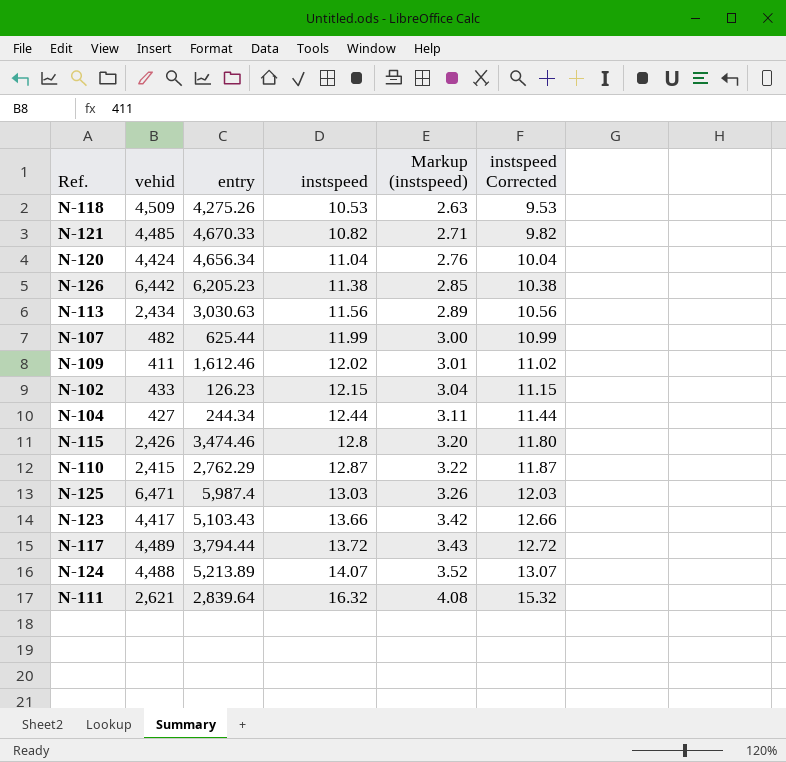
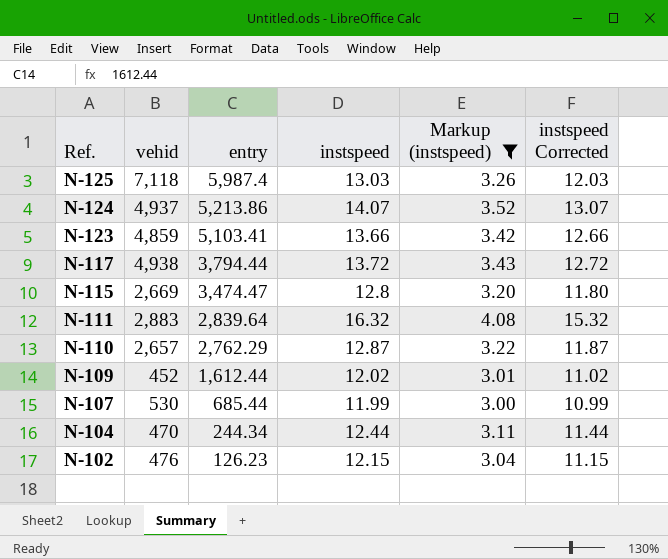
filter: none -> Markup (instspeed) >= 3.00
row order: instspeed ascending -> Ref. descending
N-125 | vehid: 6,471 -> 7,118
N-124 | vehid: 4,488 -> 4,937
N-124 | entry: 5,213.89 -> 5,213.86
N-123 | vehid: 4,417 -> 4,859
N-123 | entry: 5,103.43 -> 5,103.41
N-117 | vehid: 4,489 -> 4,938
N-115 | vehid: 2,426 -> 2,669
N-115 | entry: 3,474.46 -> 3,474.47
N-111 | vehid: 2,621 -> 2,883
N-110 | vehid: 2,415 -> 2,657
N-109 | vehid: 411 -> 452
N-109 | entry: 1,612.46 -> 1,612.44
N-107 | vehid: 482 -> 530
N-107 | entry: 625.44 -> 685.44
N-104 | vehid: 427 -> 470
N-102 | vehid: 433 -> 476

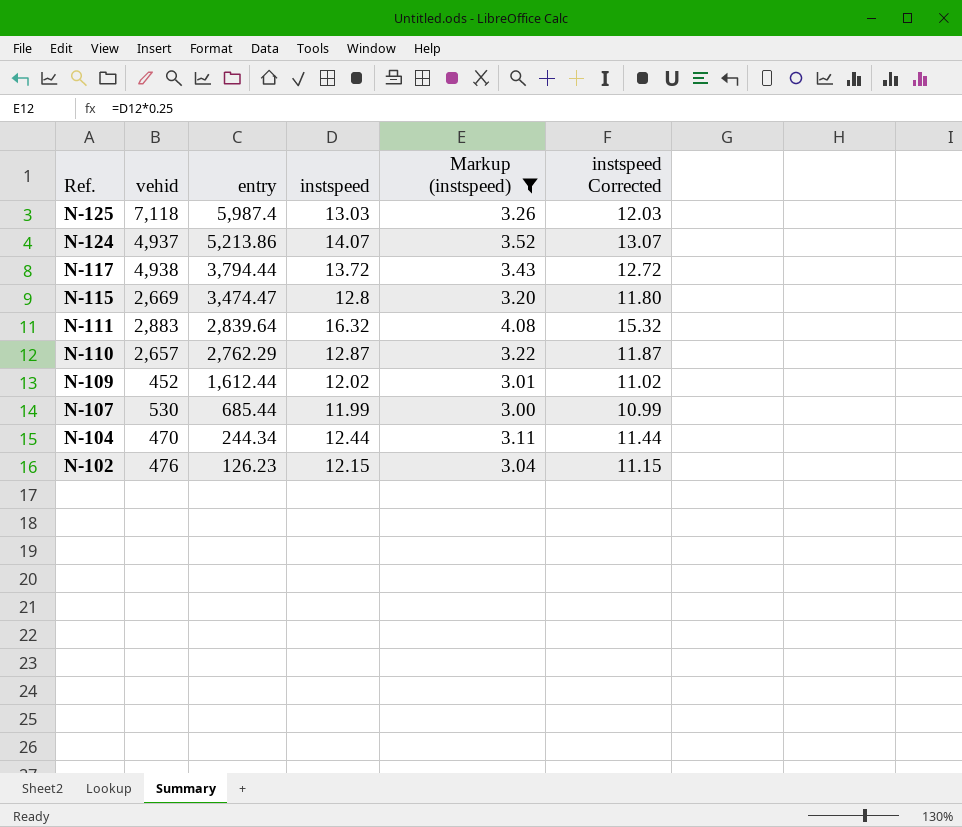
row N-123: 4,859 | 5,103.41 | 13.66 | 3.42 | 12.66 -> none

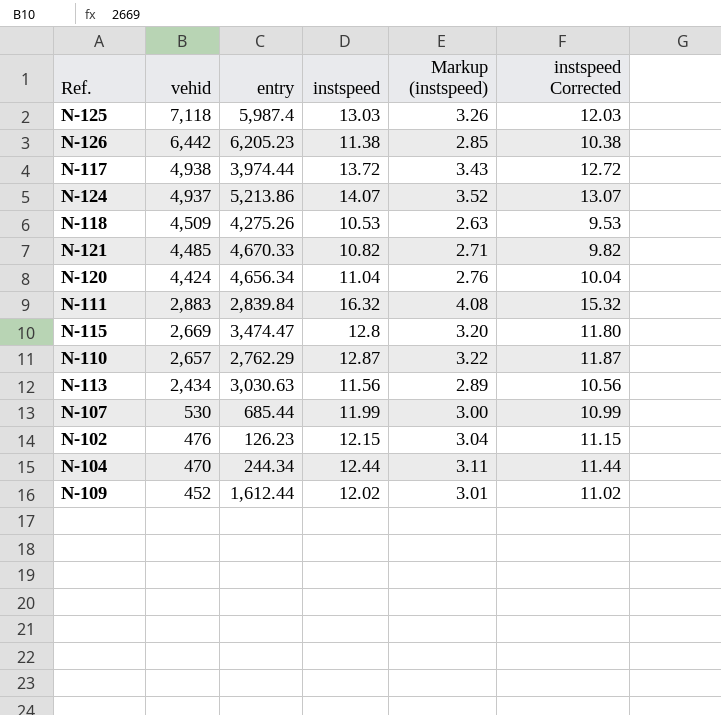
filter: Markup (instspeed) >= 3.00 -> none
row order: Ref. descending -> vehid descending
N-117 | entry: 3,794.44 -> 3,974.44
N-111 | entry: 2,839.64 -> 2,839.84

